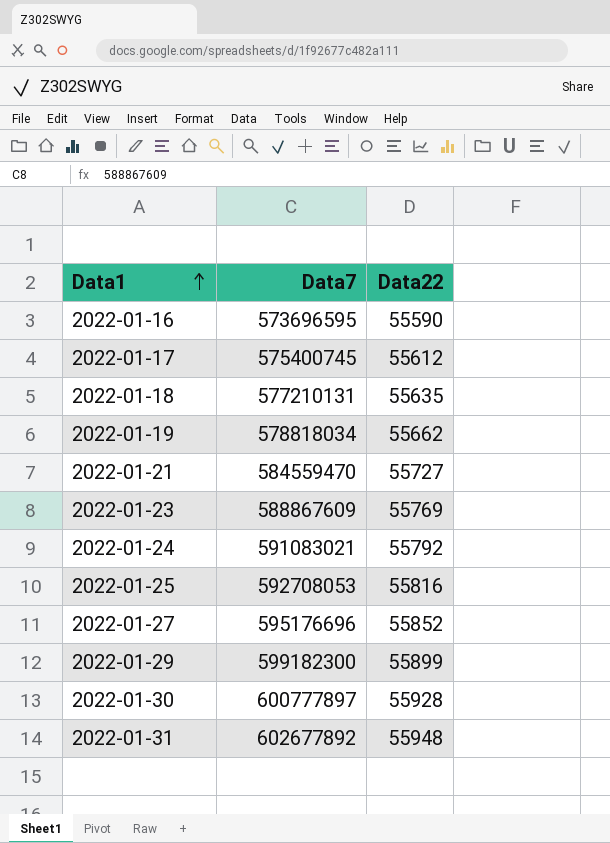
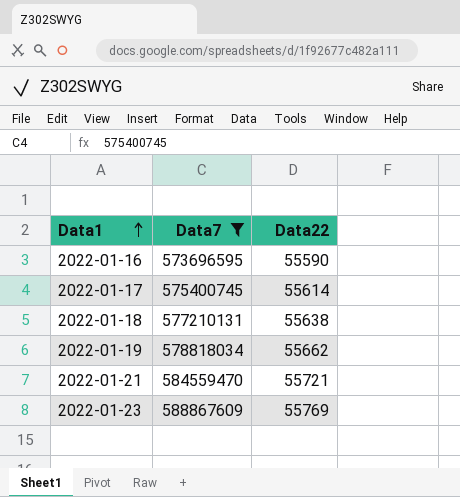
filter: none -> Data7 <= 588867609
2022-01-17 | Data22: 55612 -> 55614
2022-01-18 | Data22: 55635 -> 55638
2022-01-21 | Data22: 55727 -> 55721

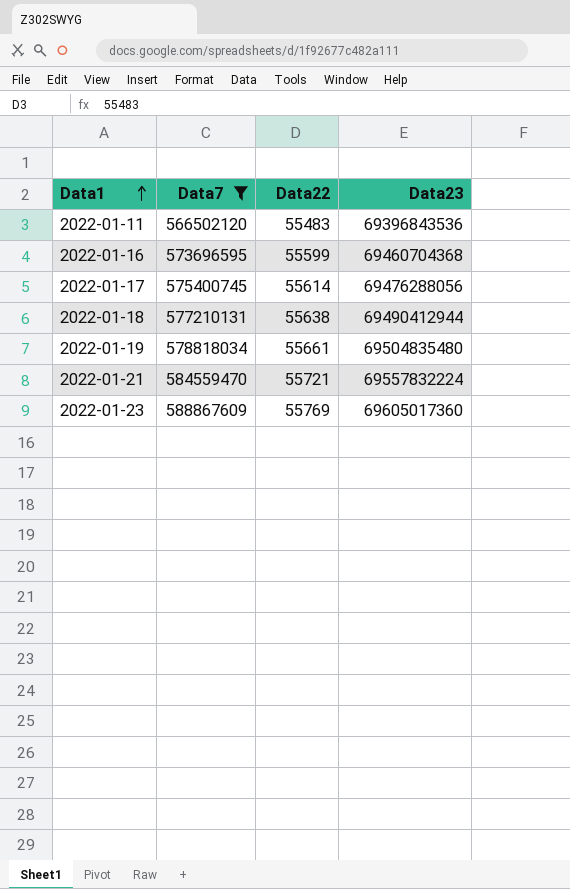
column Data23 | position: none -> 4
row 2022-01-11: none -> 566502120 | 55483 | 69396843536
2022-01-16 | Data22: 55590 -> 55599
2022-01-19 | Data22: 55662 -> 55661

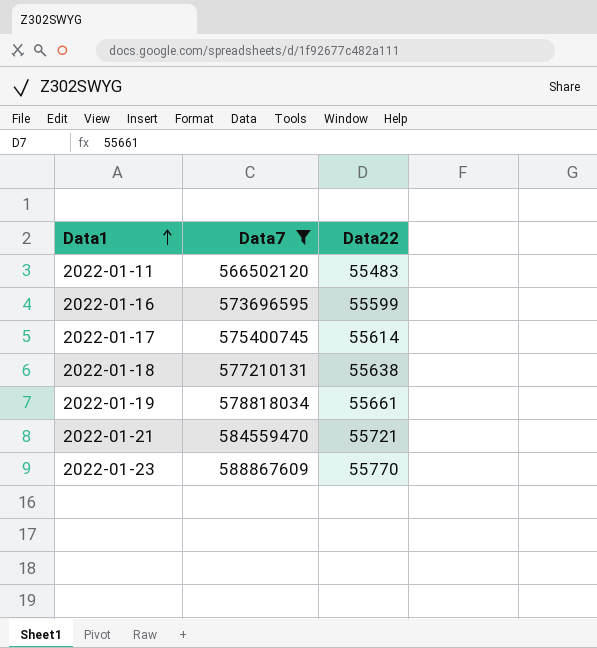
column Data23 | position: 4 -> none
2022-01-23 | Data22: 55769 -> 55770

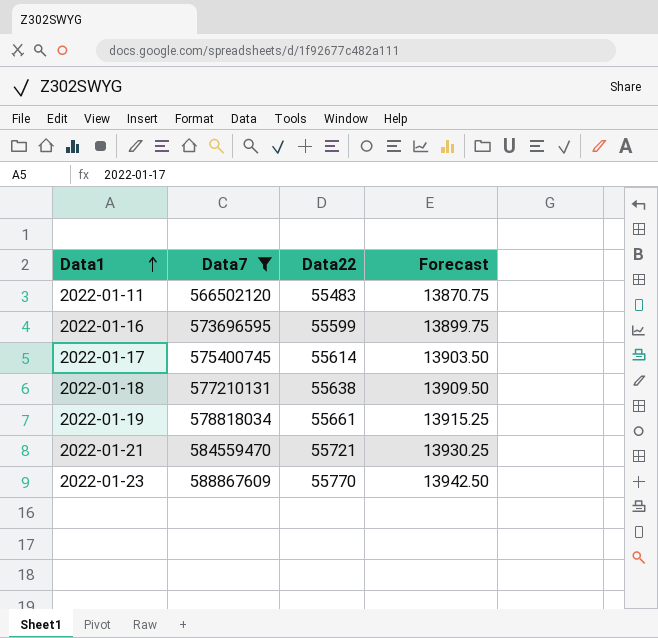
column Forecast | formula: none -> [Data22] * 0.25

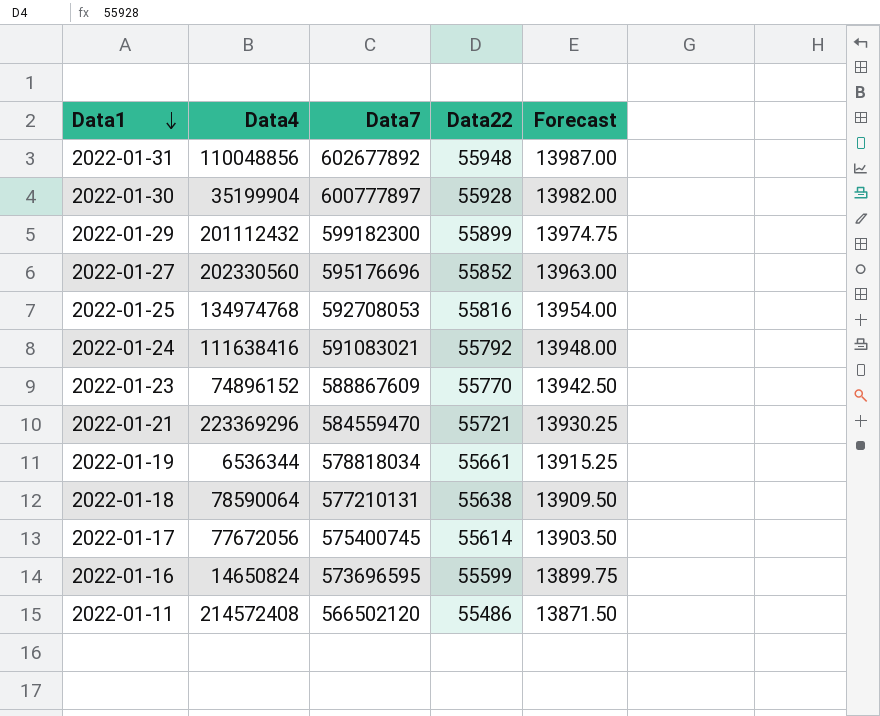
filter: Data7 <= 588867609 -> none
row order: Data1 ascending -> Data1 descending
column Data4 | position: none -> 2
2022-01-11 | Data22: 55483 -> 55486
2022-01-11 | Forecast: 13870.75 -> 13871.50

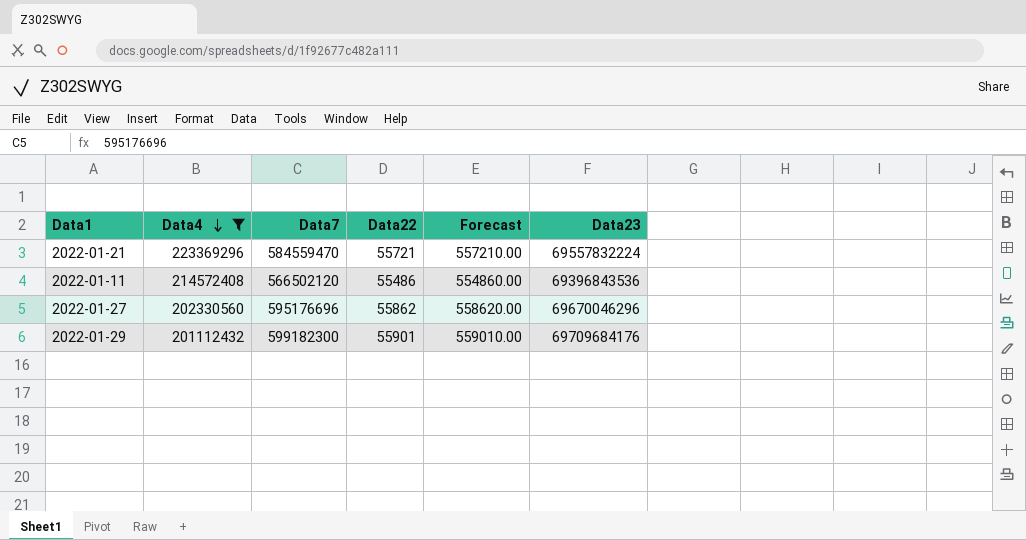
filter: none -> Data4 >= 201112432
row order: Data1 descending -> Data4 descending
column Forecast | formula: [Data22] * 0.25 -> [Data22] * 10
column Data23 | position: none -> 6
2022-01-27 | Data22: 55852 -> 55862
2022-01-29 | Data22: 55899 -> 55901

